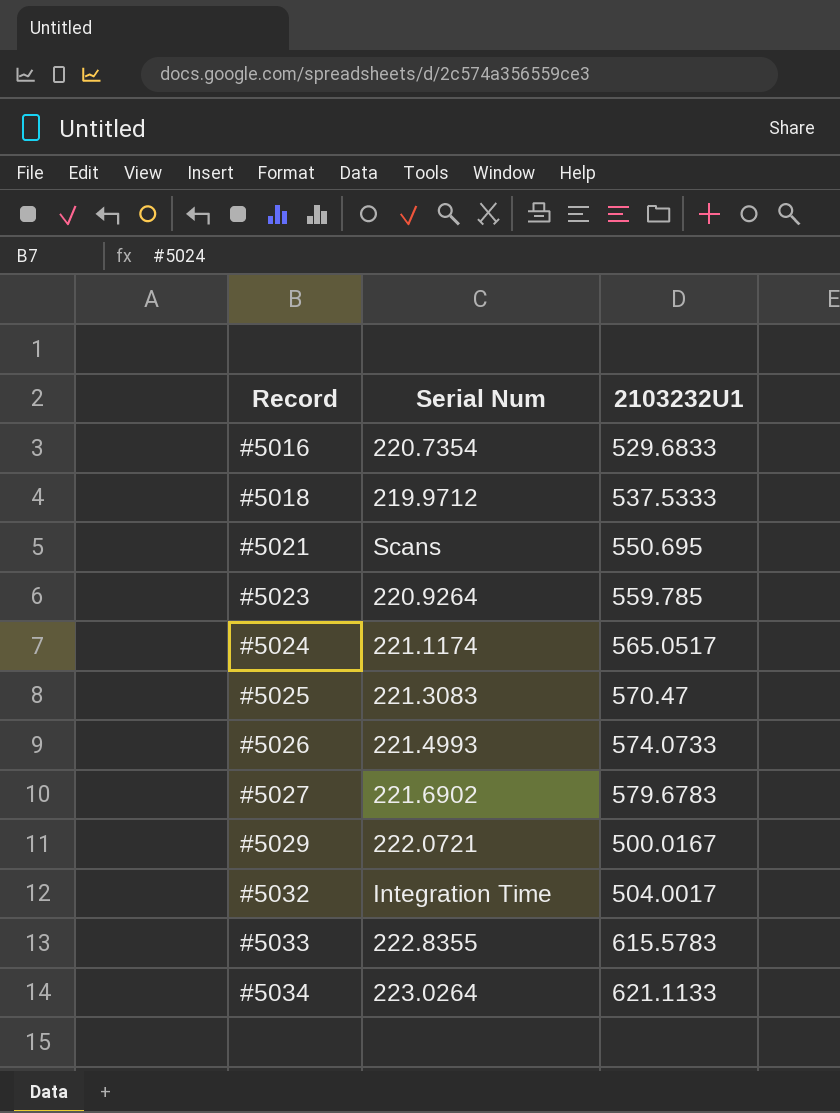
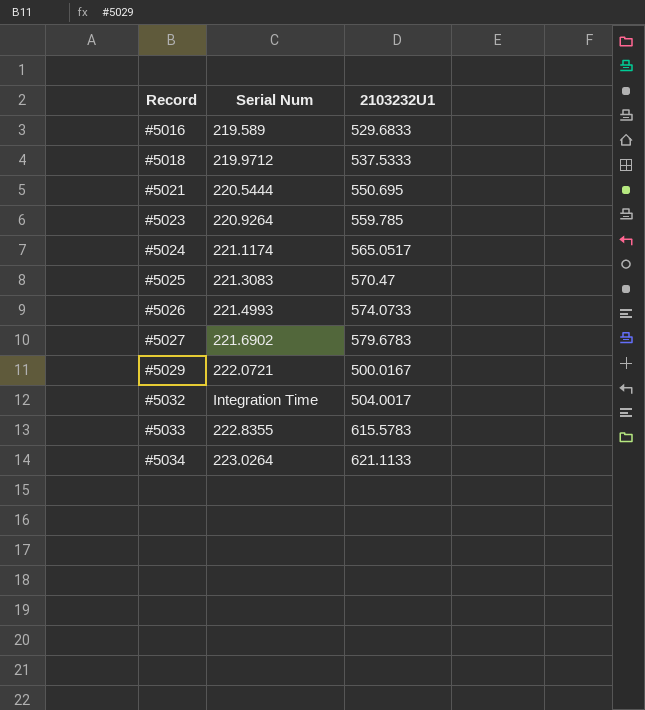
#5016 | Serial Num: 220.7354 -> 219.589
#5021 | Serial Num: Scans -> 220.5444

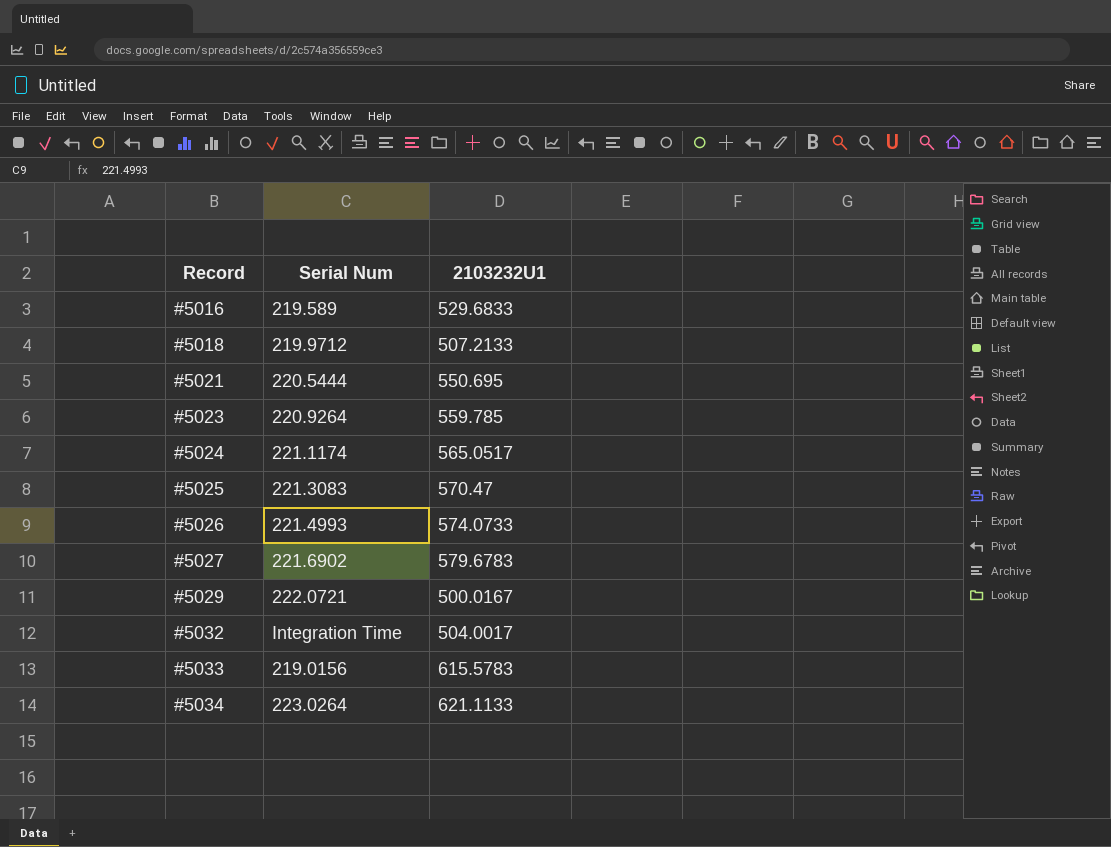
#5018 | 2103232U1: 537.5333 -> 507.2133
#5033 | Serial Num: 222.8355 -> 219.0156

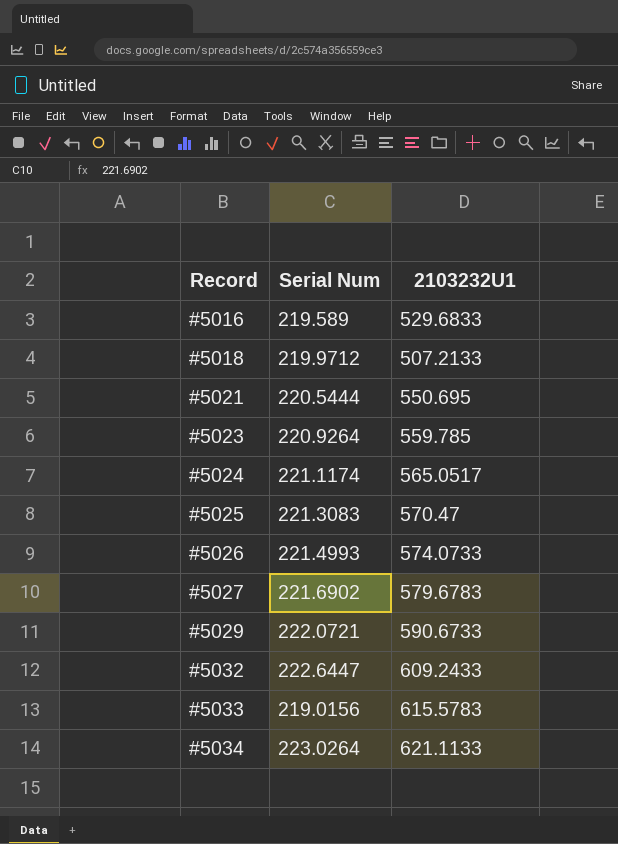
#5029 | 2103232U1: 500.0167 -> 590.6733
#5032 | Serial Num: Integration Time -> 222.6447
#5032 | 2103232U1: 504.0017 -> 609.2433

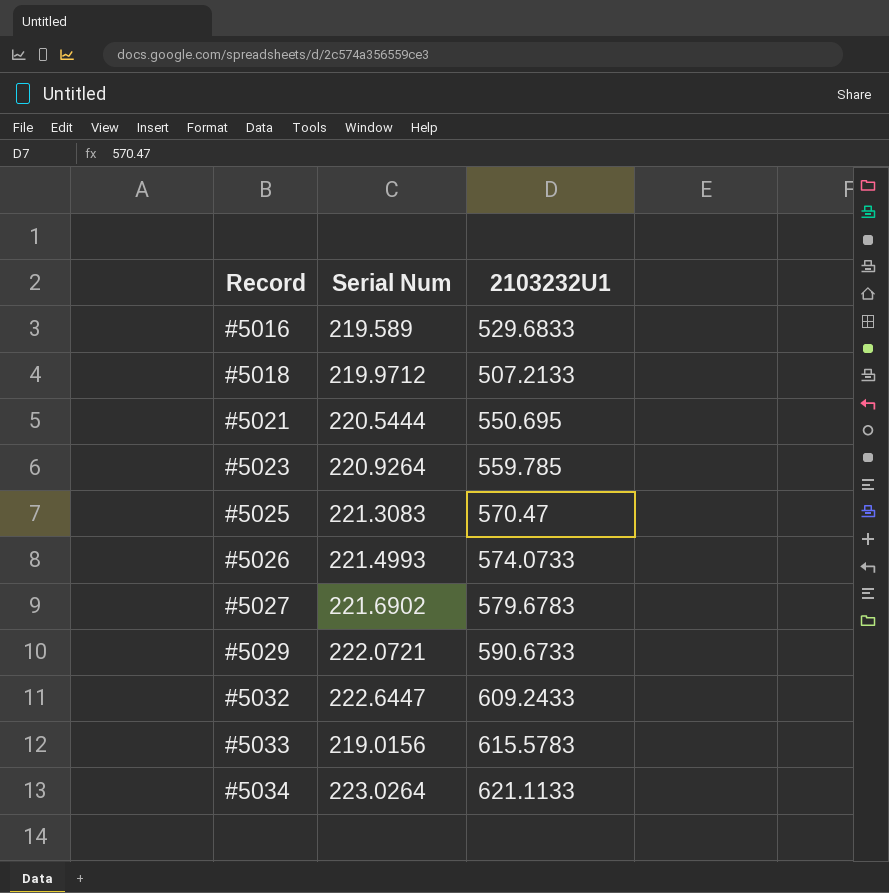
row #5024: 221.1174 | 565.0517 -> none

